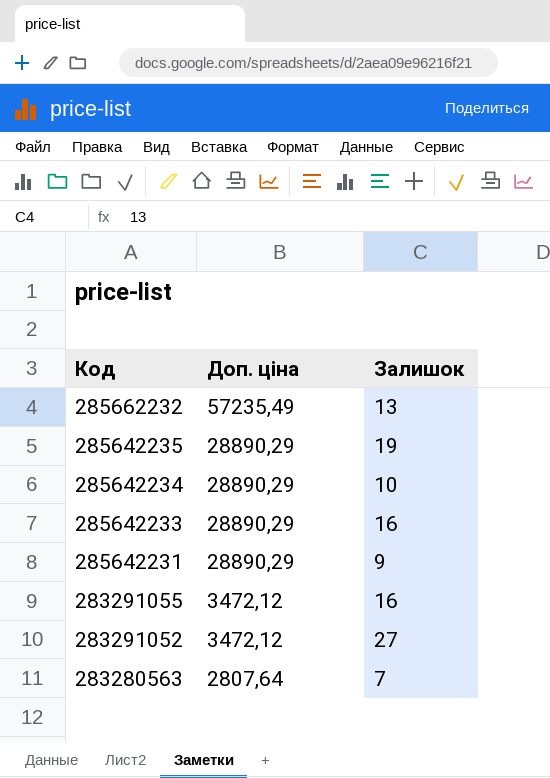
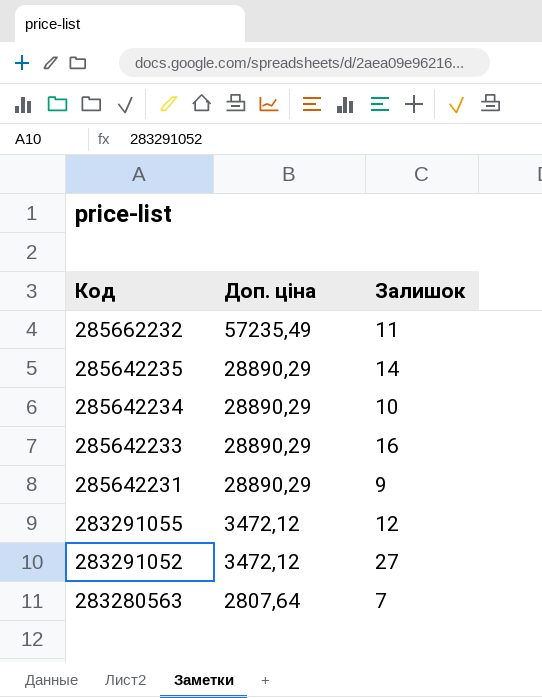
285662232 | Залишок: 13 -> 11
285642235 | Залишок: 19 -> 14
283291055 | Залишок: 16 -> 12

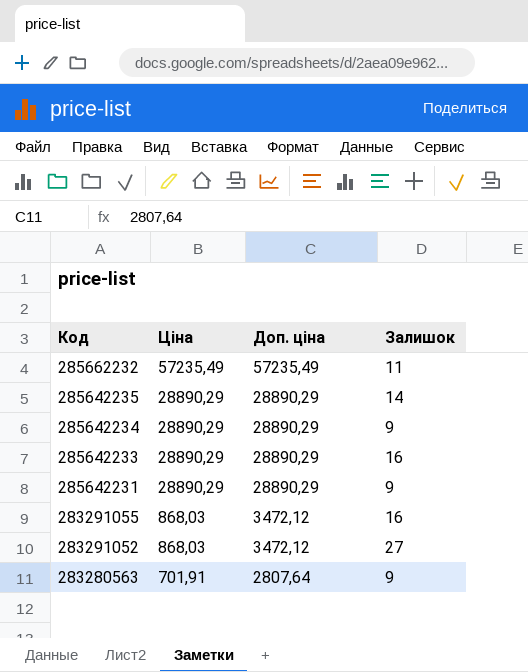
column Ціна | position: none -> 2
285642234 | Залишок: 10 -> 9
283291055 | Залишок: 12 -> 16
283280563 | Залишок: 7 -> 9

